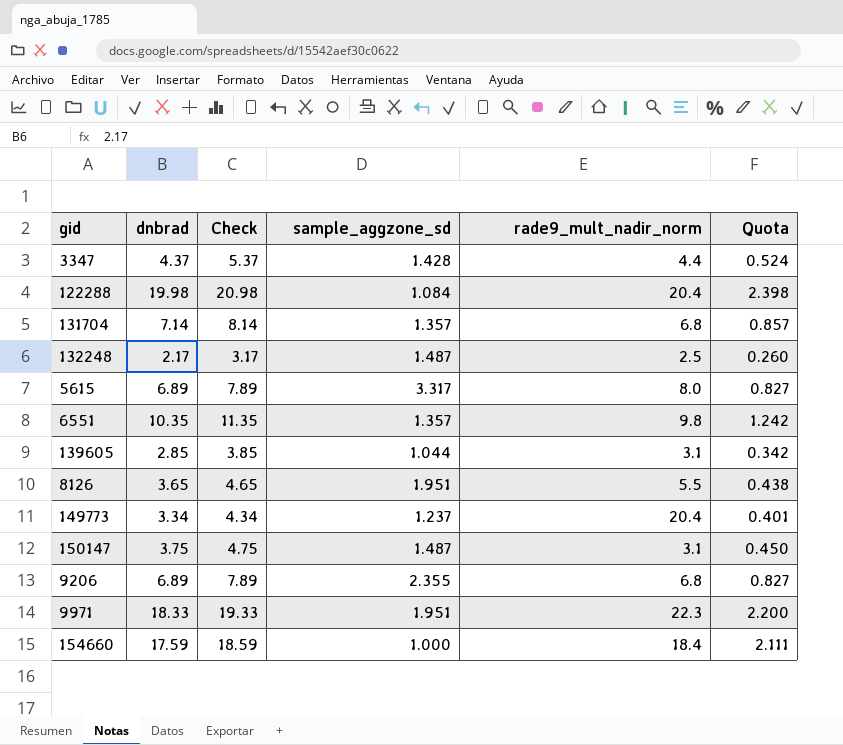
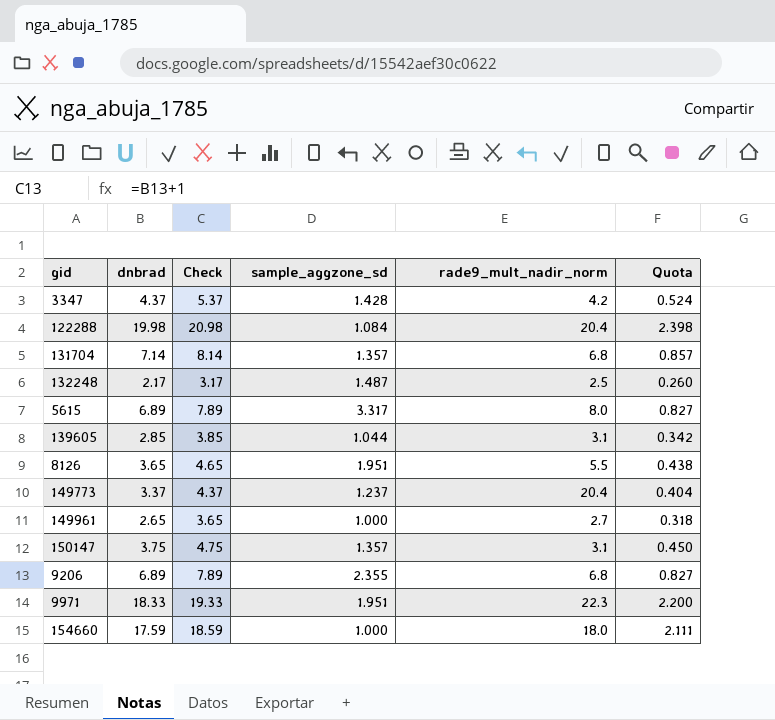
row 6551: 10.35 | 11.35 | 1.357 | 9.8 | 1.242 -> none
3347 | rade9_mult_nadir_norm: 4.4 -> 4.2
149773 | dnbrad: 3.34 -> 3.37
149773 | Check: 4.34 -> 4.37
149773 | Quota: 0.401 -> 0.404
row 149961: none -> 2.65 | 3.65 | 1.000 | 2.7 | 0.318
150147 | sample_aggzone_sd: 1.487 -> 1.357
154660 | rade9_mult_nadir_norm: 18.4 -> 18.0

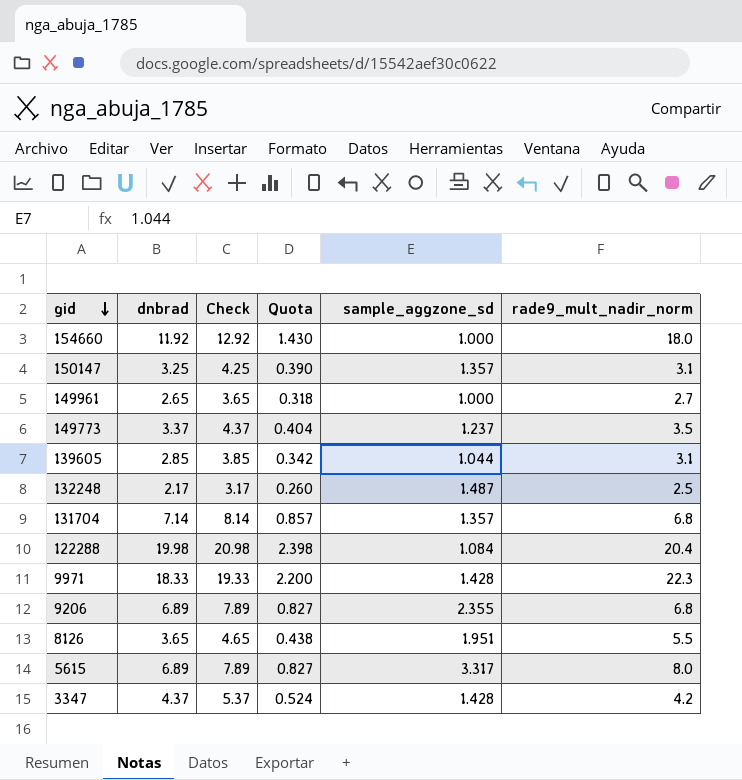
row order: none -> gid descending
column Quota | position: 6 -> 4
154660 | dnbrad: 17.59 -> 11.92
154660 | Check: 18.59 -> 12.92
154660 | Quota: 2.111 -> 1.430
150147 | dnbrad: 3.75 -> 3.25
150147 | Check: 4.75 -> 4.25
150147 | Quota: 0.450 -> 0.390
149773 | rade9_mult_nadir_norm: 20.4 -> 3.5
9971 | sample_aggzone_sd: 1.951 -> 1.428

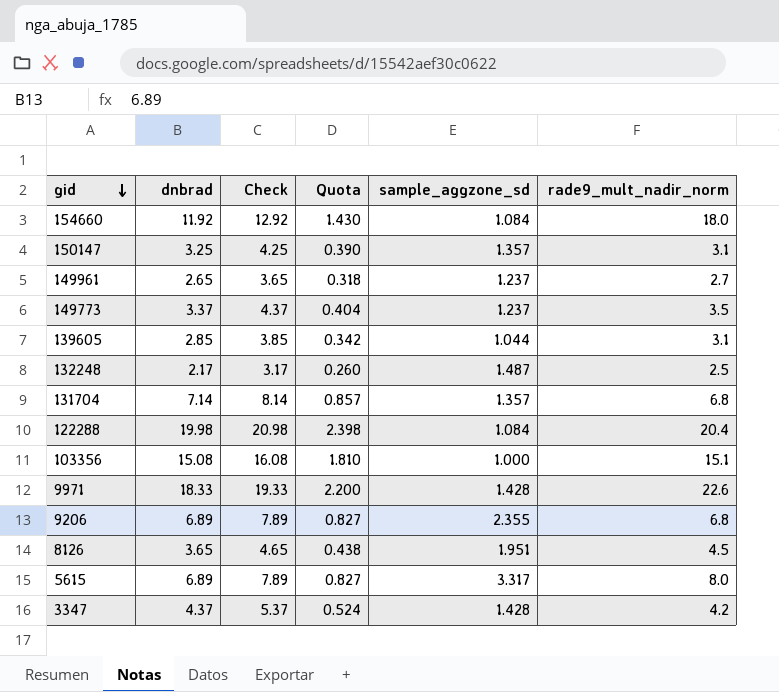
154660 | sample_aggzone_sd: 1.000 -> 1.084
149961 | sample_aggzone_sd: 1.000 -> 1.237
row 103356: none -> 15.08 | 16.08 | 1.810 | 1.000 | 15.1
9971 | rade9_mult_nadir_norm: 22.3 -> 22.6
8126 | rade9_mult_nadir_norm: 5.5 -> 4.5

